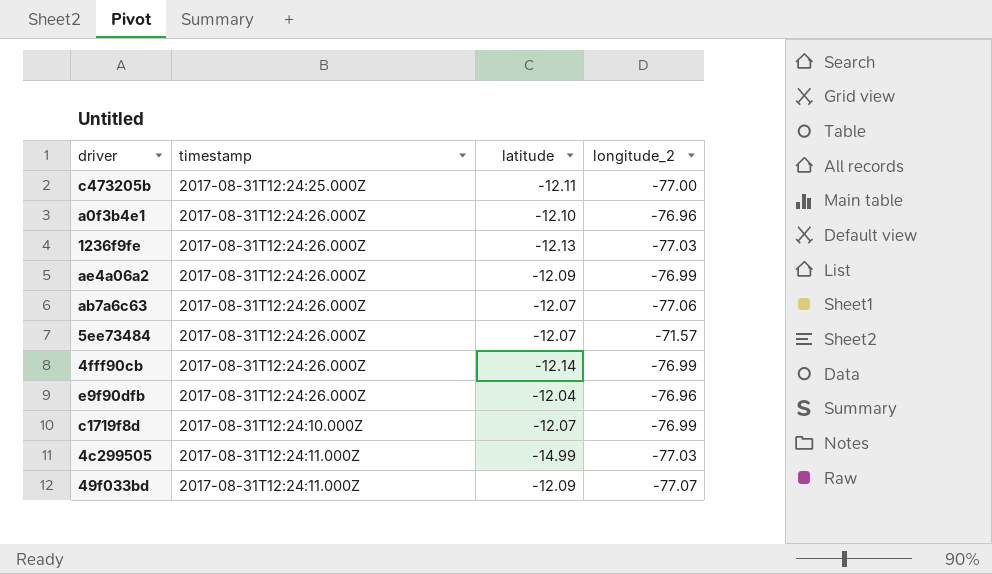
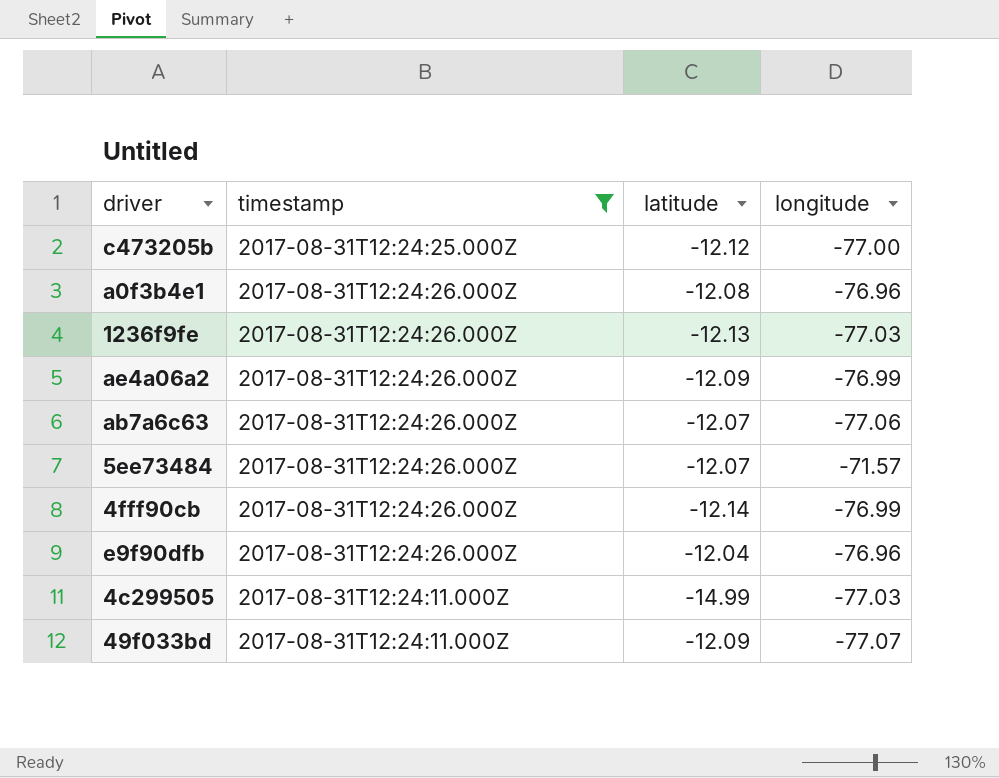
filter: none -> timestamp != 2017-08-31T12:24:10.000Z
column name: longitude_2 -> longitude
c473205b | latitude: -12.11 -> -12.12
a0f3b4e1 | latitude: -12.10 -> -12.08

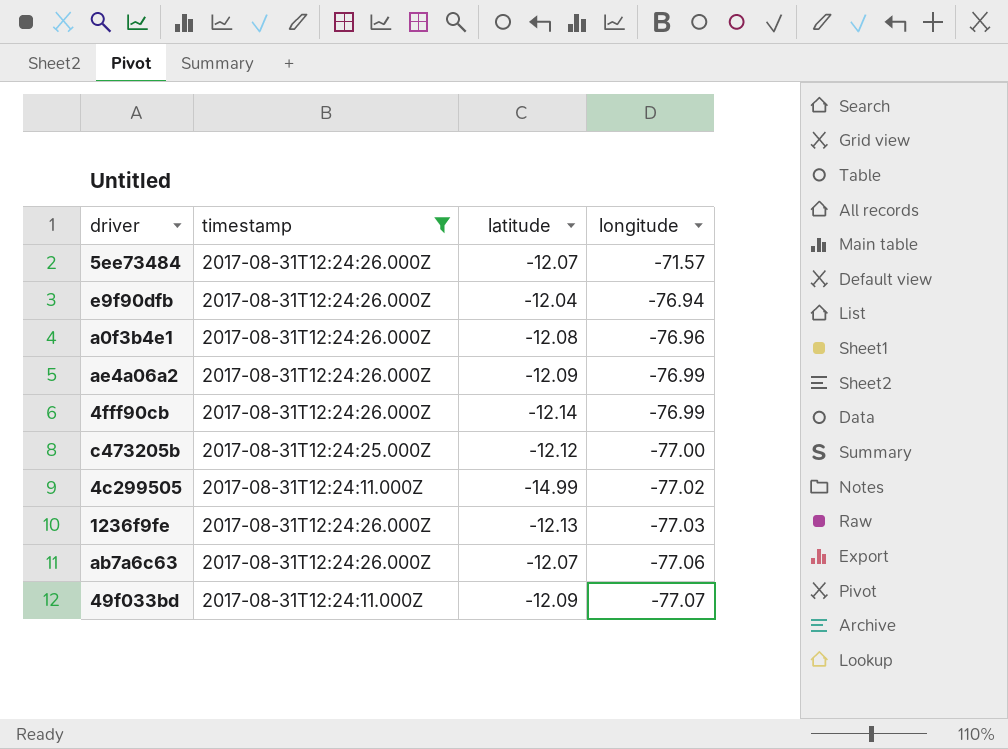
row order: none -> longitude descending
e9f90dfb | longitude: -76.96 -> -76.94
4c299505 | longitude: -77.03 -> -77.02

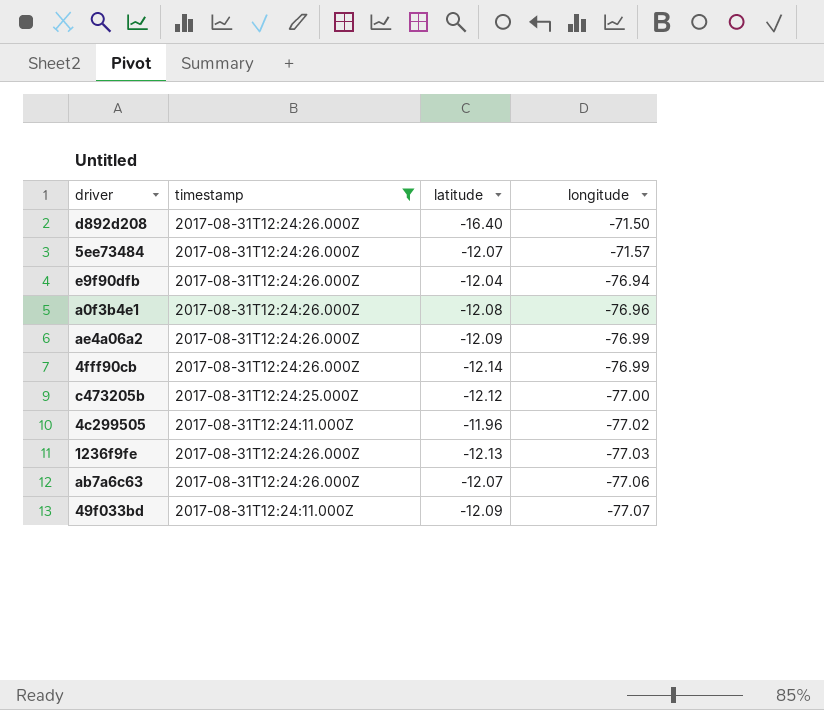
row d892d208: none -> 2017-08-31T12:24:26.000Z | -16.40 | -71.50
4c299505 | latitude: -14.99 -> -11.96

